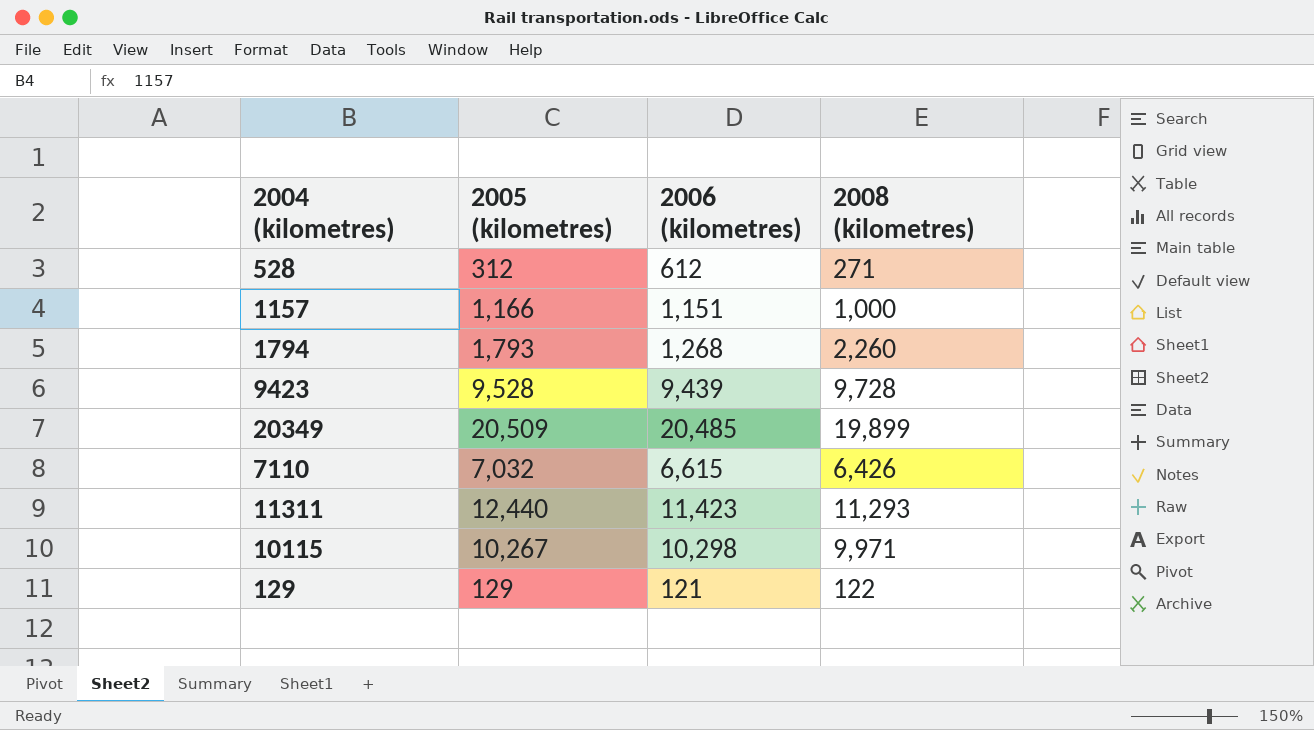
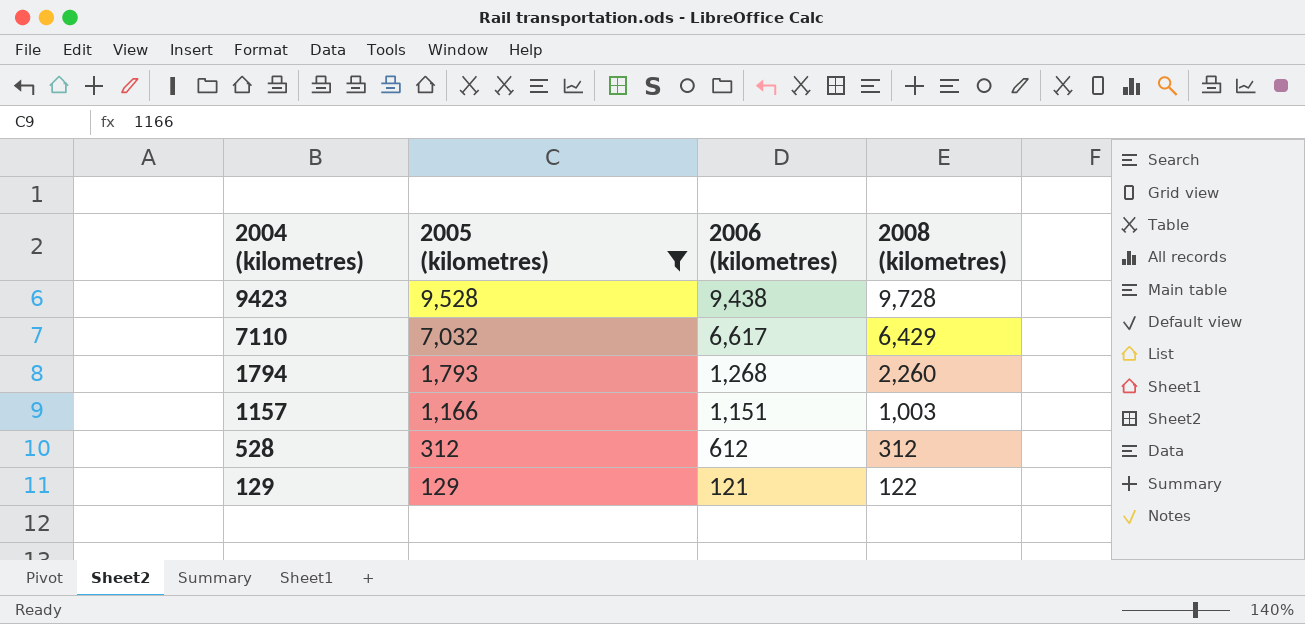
filter: none -> 2005 (kilometres) <= 9,528
row order: none -> 2004 (kilometres) descending
9423 | 2006 (kilometres): 9,439 -> 9,438
7110 | 2006 (kilometres): 6,615 -> 6,617
7110 | 2008 (kilometres): 6,426 -> 6,429
1157 | 2008 (kilometres): 1,000 -> 1,003
528 | 2008 (kilometres): 271 -> 312

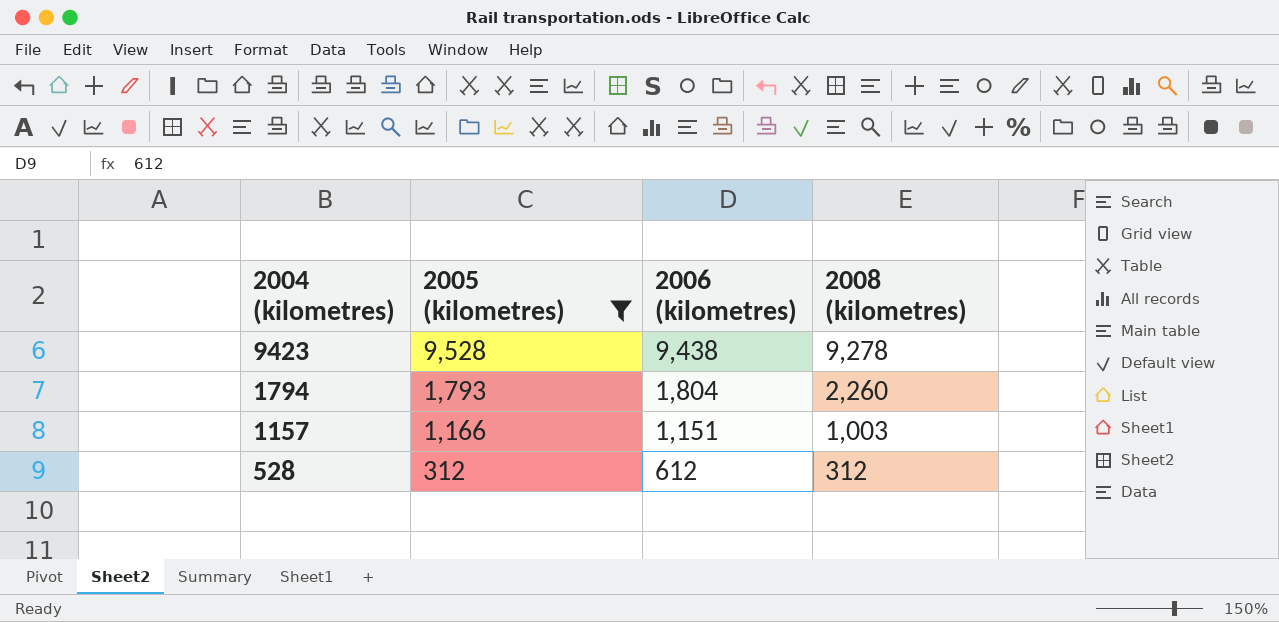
row 7110: 7,032 | 6,617 | 6,429 -> none
row 129: 129 | 121 | 122 -> none
9423 | 2008 (kilometres): 9,728 -> 9,278
1794 | 2006 (kilometres): 1,268 -> 1,804

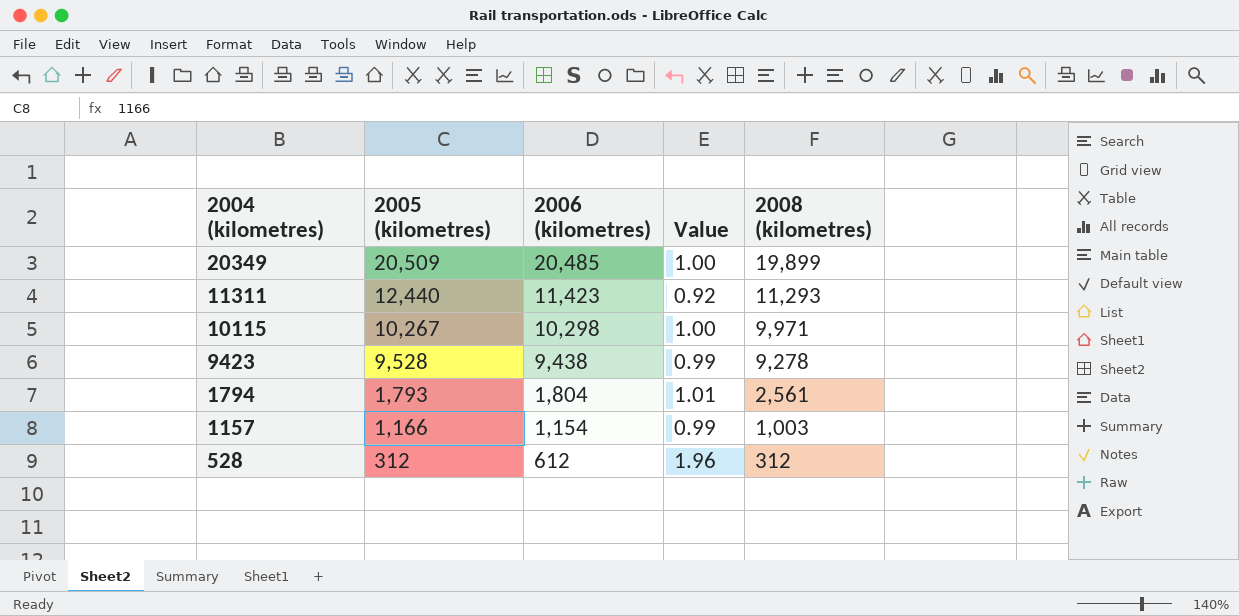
filter: 2005 (kilometres) <= 9,528 -> none
column Value | formula: none -> [2006 (kilometres)] / [2005 (kilometres)]
1794 | 2008 (kilometres): 2,260 -> 2,561
1157 | 2006 (kilometres): 1,151 -> 1,154

